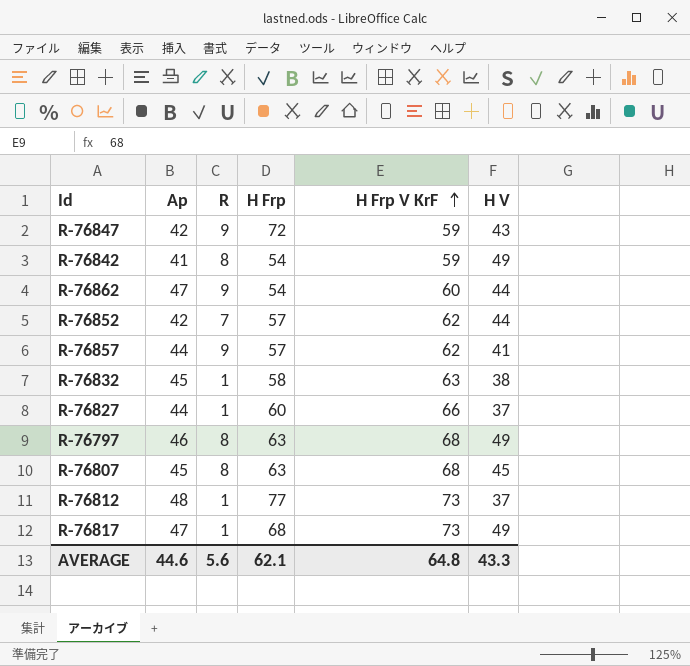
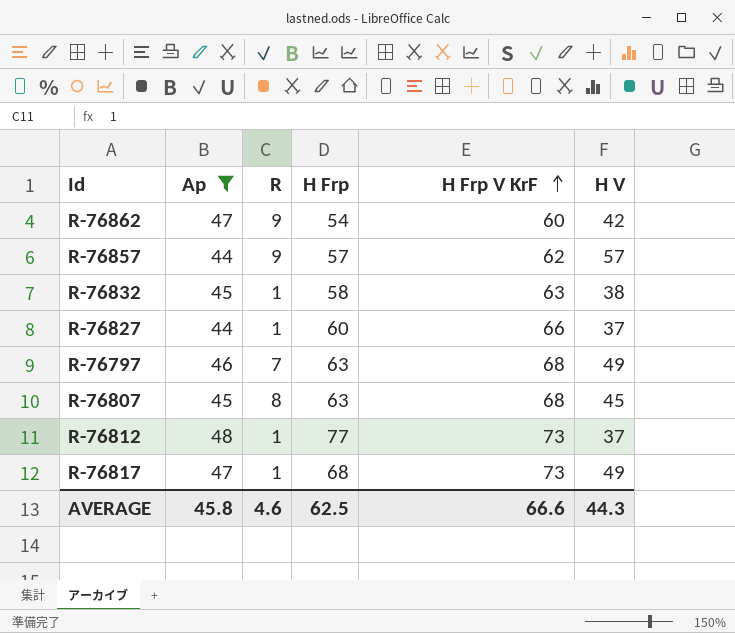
filter: none -> Ap >= 44
R-76862 | H V: 44 -> 42
R-76857 | H V: 41 -> 57
R-76797 | R: 8 -> 7
AVERAGE | Ap: 44.6 -> 45.8
AVERAGE | R: 5.6 -> 4.6
AVERAGE | H Frp: 62.1 -> 62.5
AVERAGE | H Frp V KrF: 64.8 -> 66.6
AVERAGE | H V: 43.3 -> 44.3

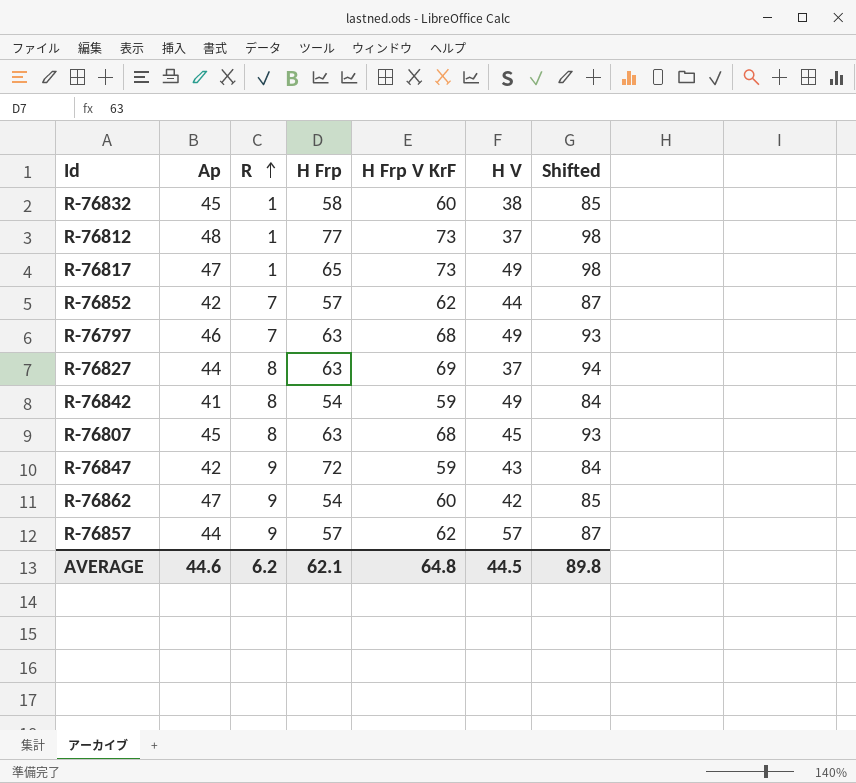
filter: Ap >= 44 -> none
row order: H Frp V KrF ascending -> R ascending
column Shifted | formula: none -> [H Frp V KrF] + 25
R-76832 | H Frp V KrF: 63 -> 60
R-76817 | H Frp: 68 -> 65
R-76827 | R: 1 -> 8
R-76827 | H Frp: 60 -> 63
R-76827 | H Frp V KrF: 66 -> 69
AVERAGE | Ap: 45.8 -> 44.6
AVERAGE | R: 4.6 -> 6.2
AVERAGE | H Frp: 62.5 -> 62.1
AVERAGE | H Frp V KrF: 66.6 -> 64.8
AVERAGE | H V: 44.3 -> 44.5

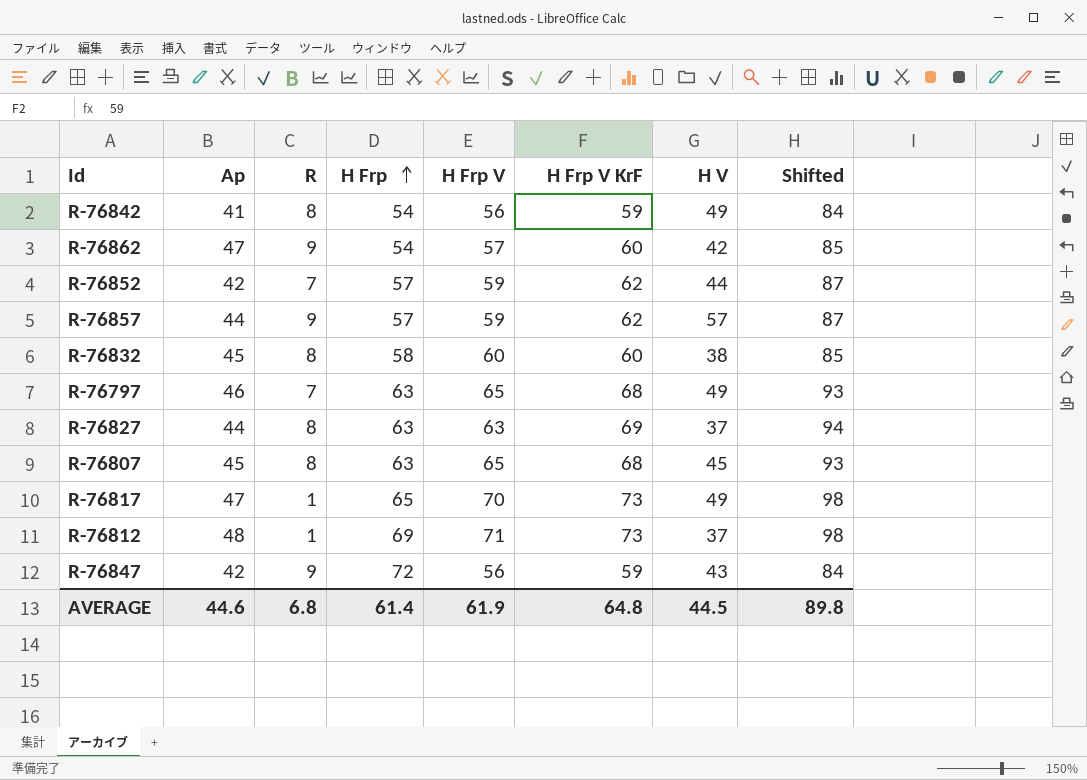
row order: R ascending -> H Frp ascending
column H Frp V | position: none -> 5
R-76832 | R: 1 -> 8
R-76812 | H Frp: 77 -> 69
AVERAGE | R: 6.2 -> 6.8
AVERAGE | H Frp: 62.1 -> 61.4

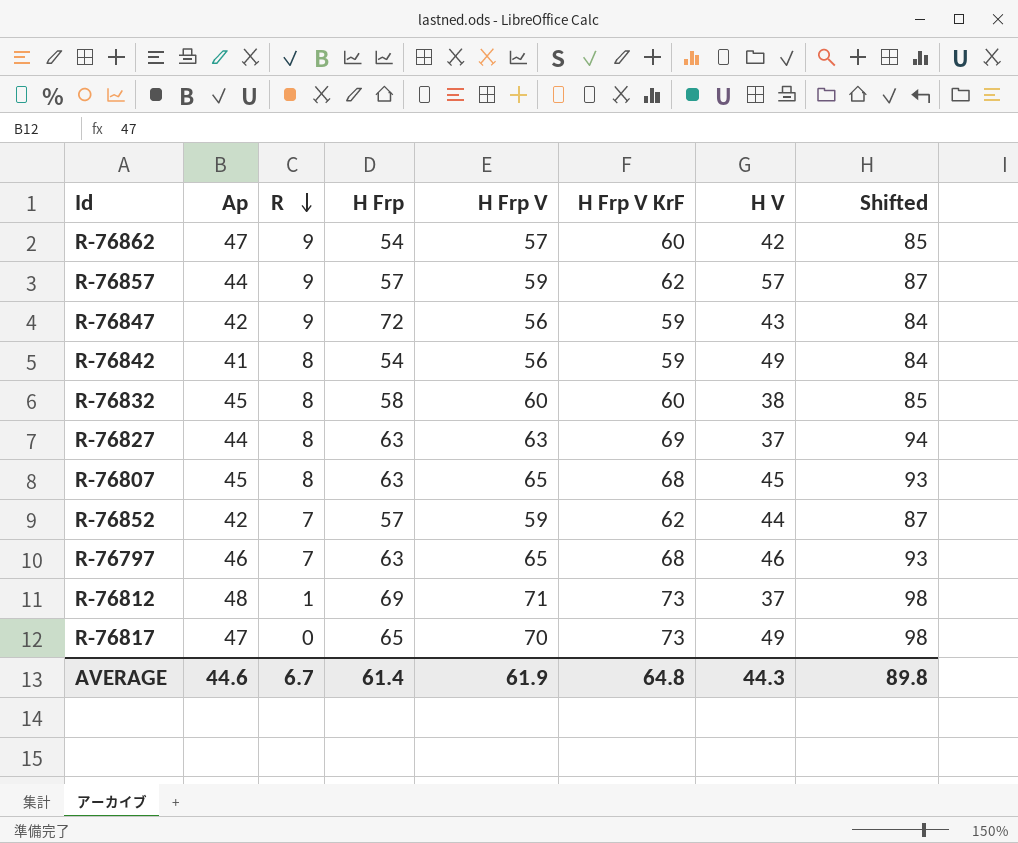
row order: H Frp ascending -> R descending
R-76797 | H V: 49 -> 46
R-76817 | R: 1 -> 0
AVERAGE | R: 6.8 -> 6.7
AVERAGE | H V: 44.5 -> 44.3

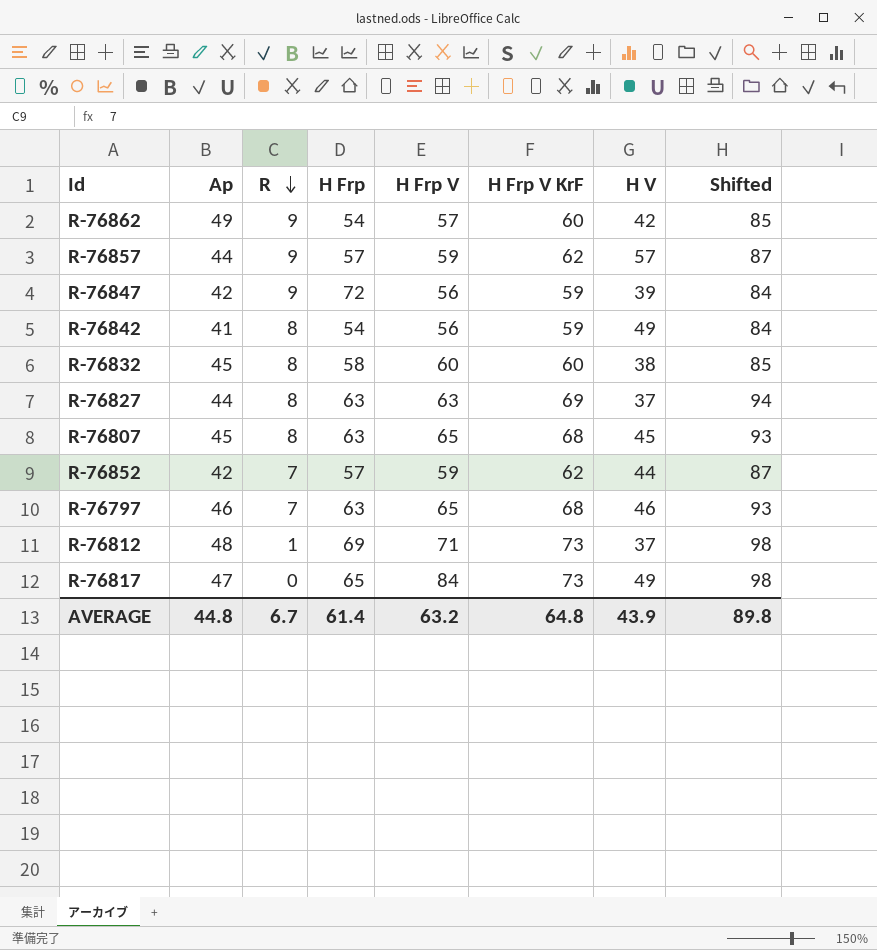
R-76862 | Ap: 47 -> 49
R-76847 | H V: 43 -> 39
R-76817 | H Frp V: 70 -> 84
AVERAGE | Ap: 44.6 -> 44.8
AVERAGE | H Frp V: 61.9 -> 63.2
AVERAGE | H V: 44.3 -> 43.9

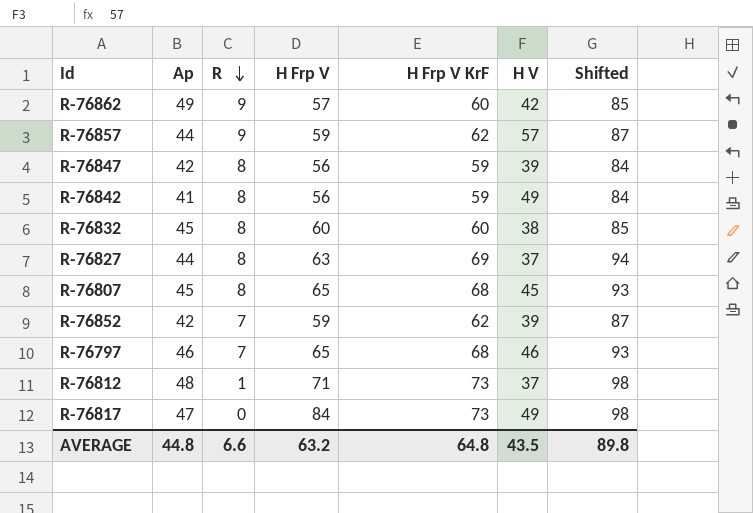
column H Frp | position: 4 -> none
R-76847 | R: 9 -> 8
R-76852 | H V: 44 -> 39
AVERAGE | R: 6.7 -> 6.6
AVERAGE | H V: 43.9 -> 43.5

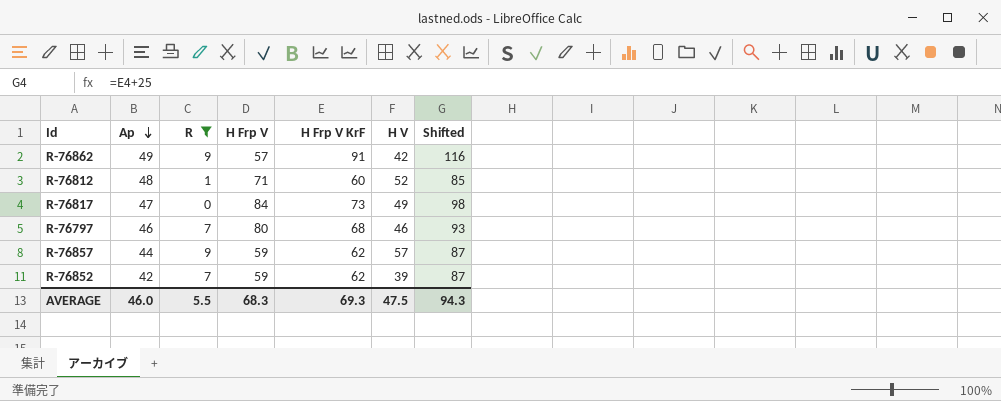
filter: none -> R != 8
row order: R descending -> Ap descending
R-76862 | H Frp V KrF: 60 -> 91
R-76862 | Shifted: 85 -> 116
R-76812 | H Frp V KrF: 73 -> 60
R-76812 | H V: 37 -> 52
R-76812 | Shifted: 98 -> 85
R-76797 | H Frp V: 65 -> 80
AVERAGE | Ap: 44.8 -> 46.0
AVERAGE | R: 6.6 -> 5.5
AVERAGE | H Frp V: 63.2 -> 68.3
AVERAGE | H Frp V KrF: 64.8 -> 69.3
AVERAGE | H V: 43.5 -> 47.5
AVERAGE | Shifted: 89.8 -> 94.3

